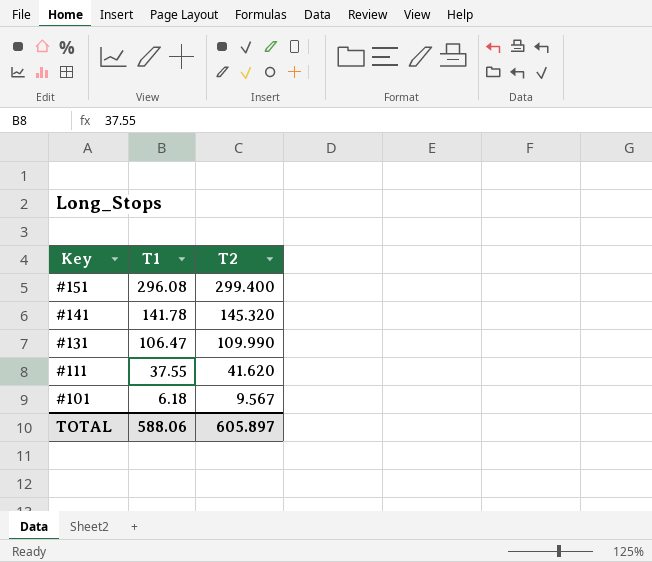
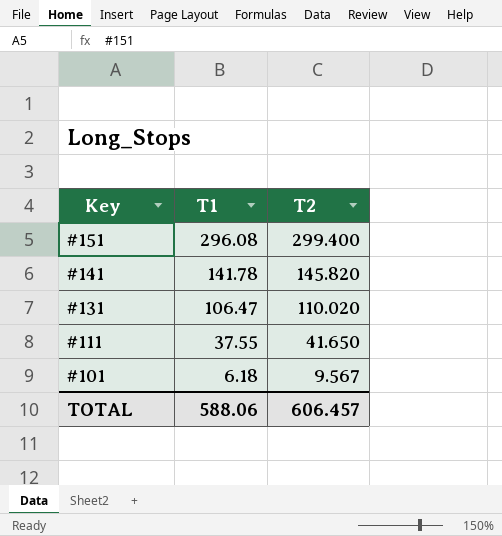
#141 | T2: 145.320 -> 145.820
#131 | T2: 109.990 -> 110.020
#111 | T2: 41.620 -> 41.650
TOTAL | T2: 605.897 -> 606.457

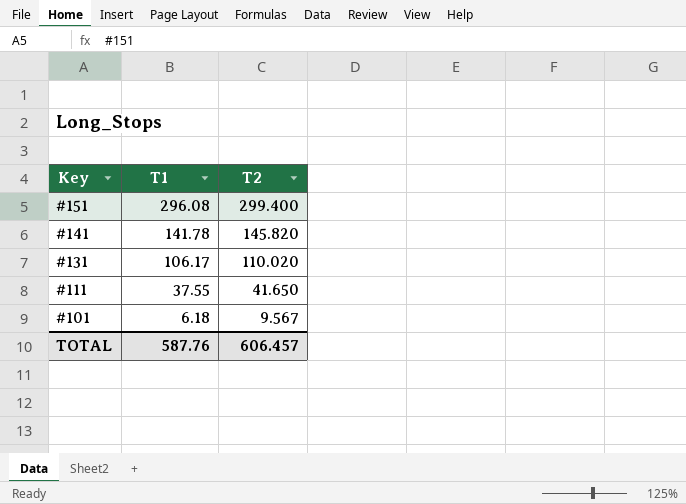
#131 | T1: 106.47 -> 106.17
TOTAL | T1: 588.06 -> 587.76

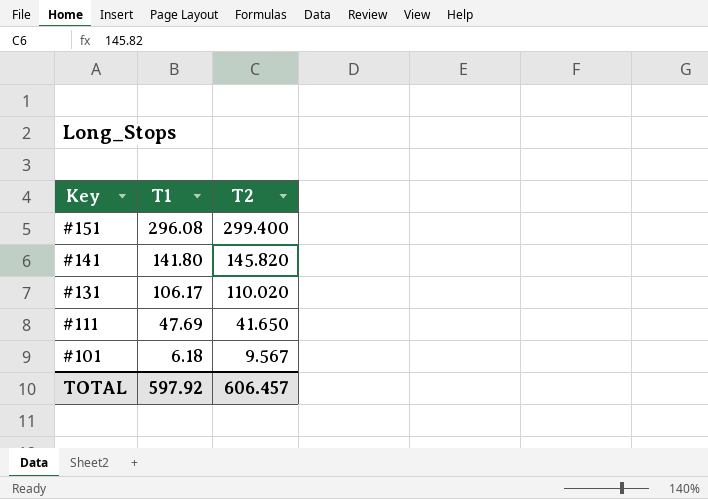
#141 | T1: 141.78 -> 141.80
#111 | T1: 37.55 -> 47.69
TOTAL | T1: 587.76 -> 597.92

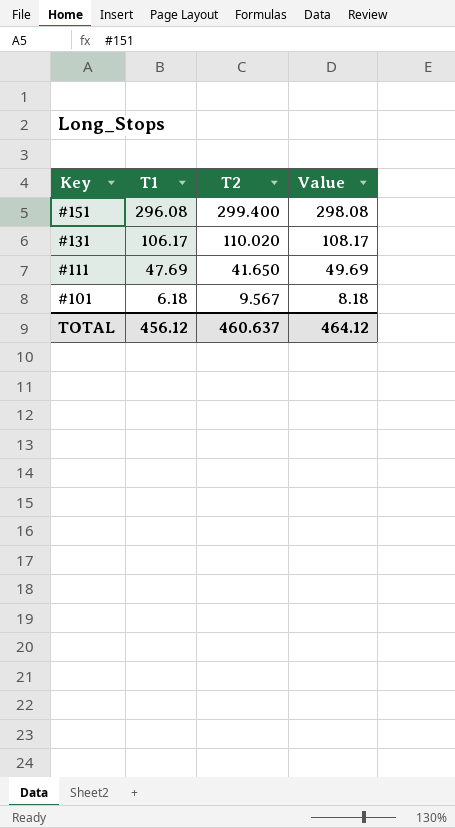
column Value | formula: none -> [T1] + 2
row #141: 141.80 | 145.820 -> none
TOTAL | T1: 597.92 -> 456.12
TOTAL | T2: 606.457 -> 460.637

